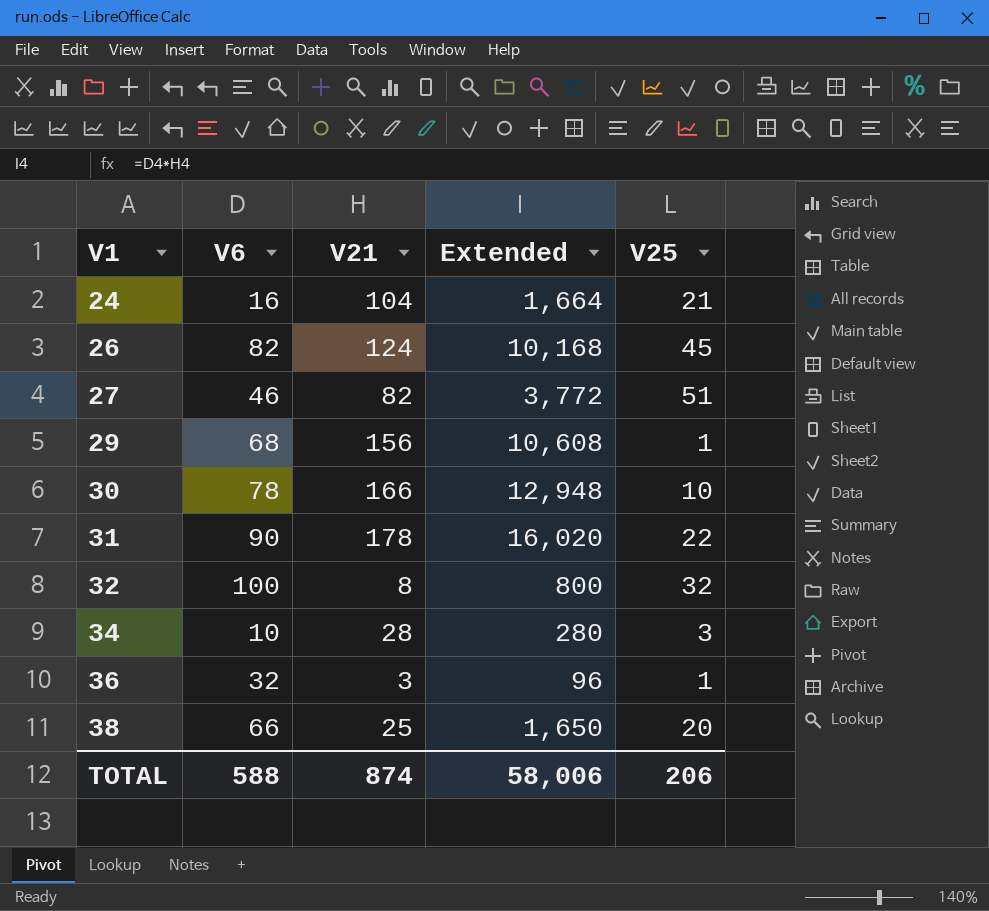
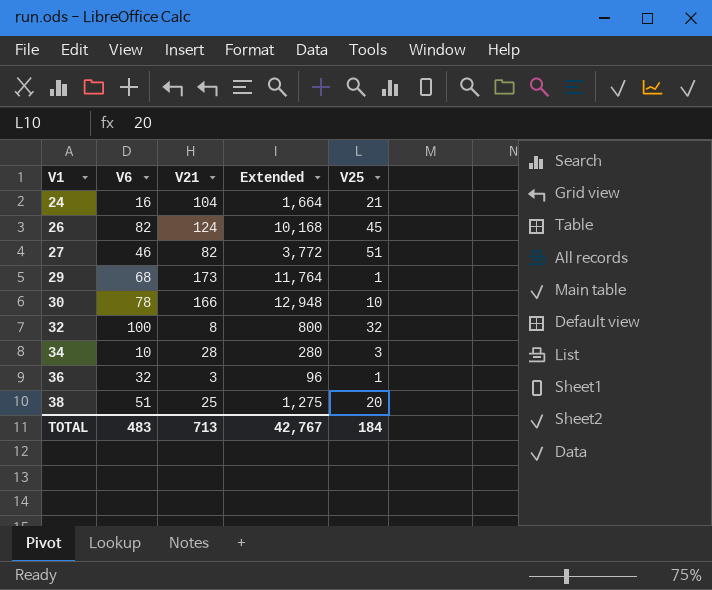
row 31: 90 | 178 | 16,020 | 22 -> none
29 | V21: 156 -> 173
29 | Extended: 10,608 -> 11,764
38 | V6: 66 -> 51
38 | Extended: 1,650 -> 1,275
TOTAL | V6: 588 -> 483
TOTAL | V21: 874 -> 713
TOTAL | Extended: 58,006 -> 42,767
TOTAL | V25: 206 -> 184

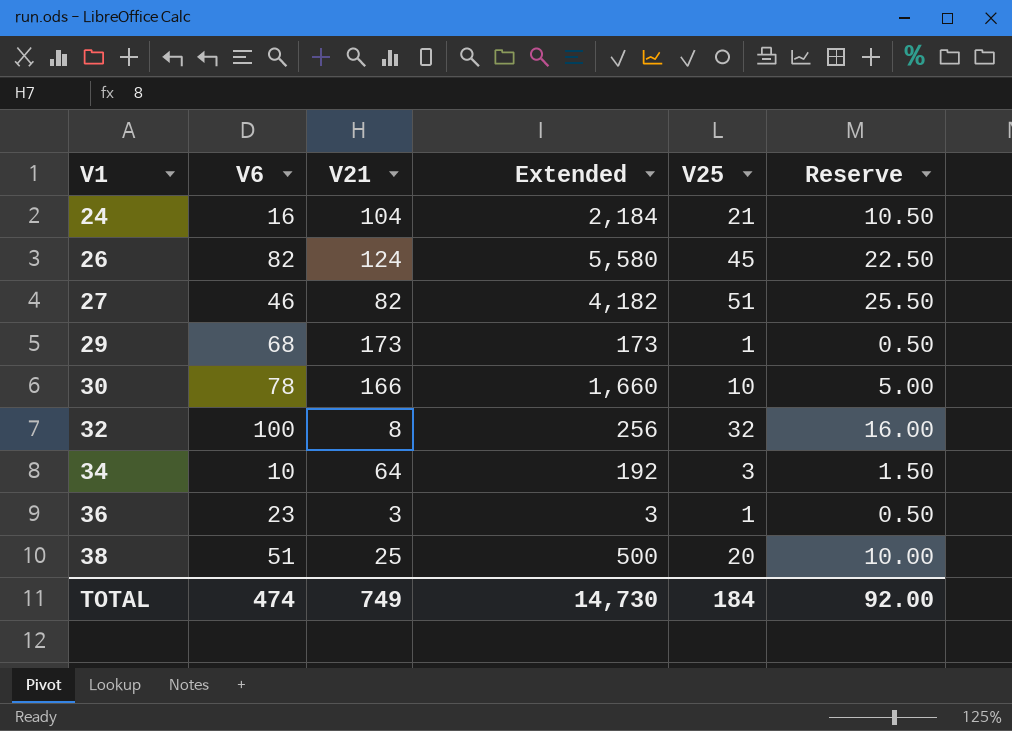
column Extended | formula: [V6] * [V21] -> [V21] * [V25]
column Reserve | formula: none -> [V25] * 0.5
34 | V21: 28 -> 64
36 | V6: 32 -> 23
TOTAL | V6: 483 -> 474
TOTAL | V21: 713 -> 749
TOTAL | Extended: 42,767 -> 14,730

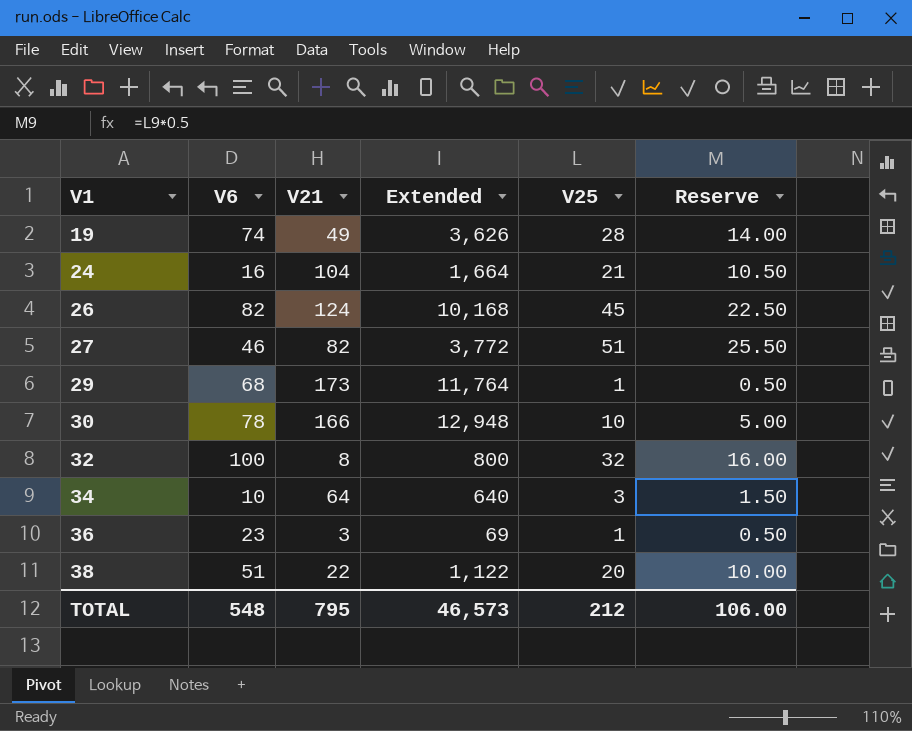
column Extended | formula: [V21] * [V25] -> [V6] * [V21]
row 19: none -> 74 | 49 | 3,626 | 28 | 14.00
38 | V21: 25 -> 22
TOTAL | V6: 474 -> 548
TOTAL | V21: 749 -> 795
TOTAL | Extended: 14,730 -> 46,573
TOTAL | V25: 184 -> 212
TOTAL | Reserve: 92.00 -> 106.00

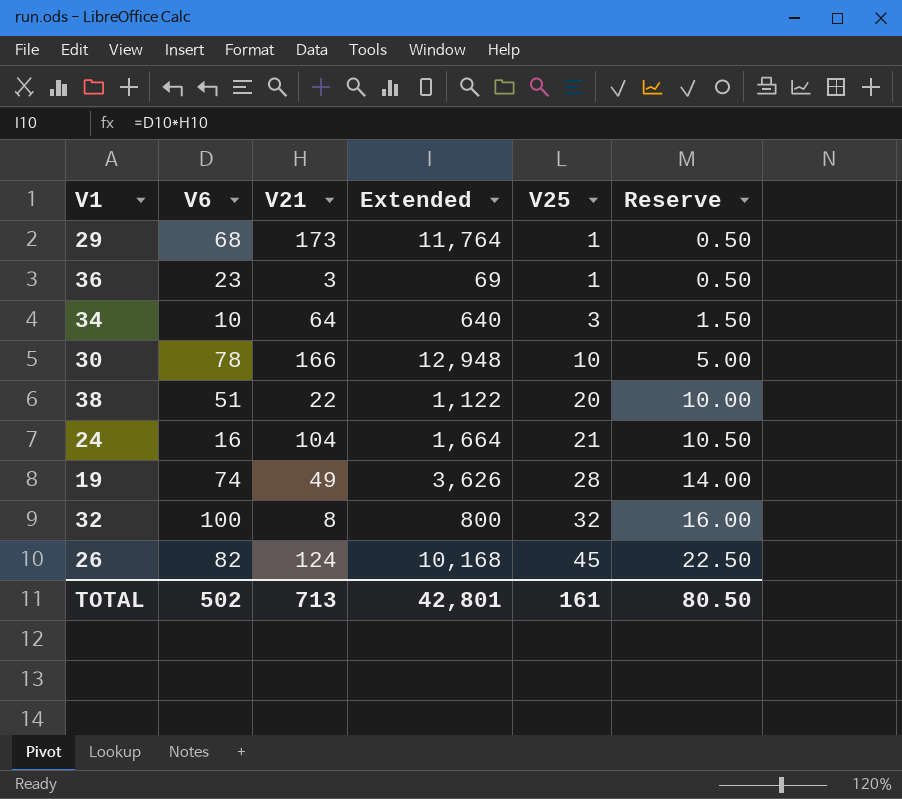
row order: V1 ascending -> V25 ascending
row 27: 46 | 82 | 3,772 | 51 | 25.50 -> none
TOTAL | V6: 548 -> 502
TOTAL | V21: 795 -> 713
TOTAL | Extended: 46,573 -> 42,801
TOTAL | V25: 212 -> 161
TOTAL | Reserve: 106.00 -> 80.50

